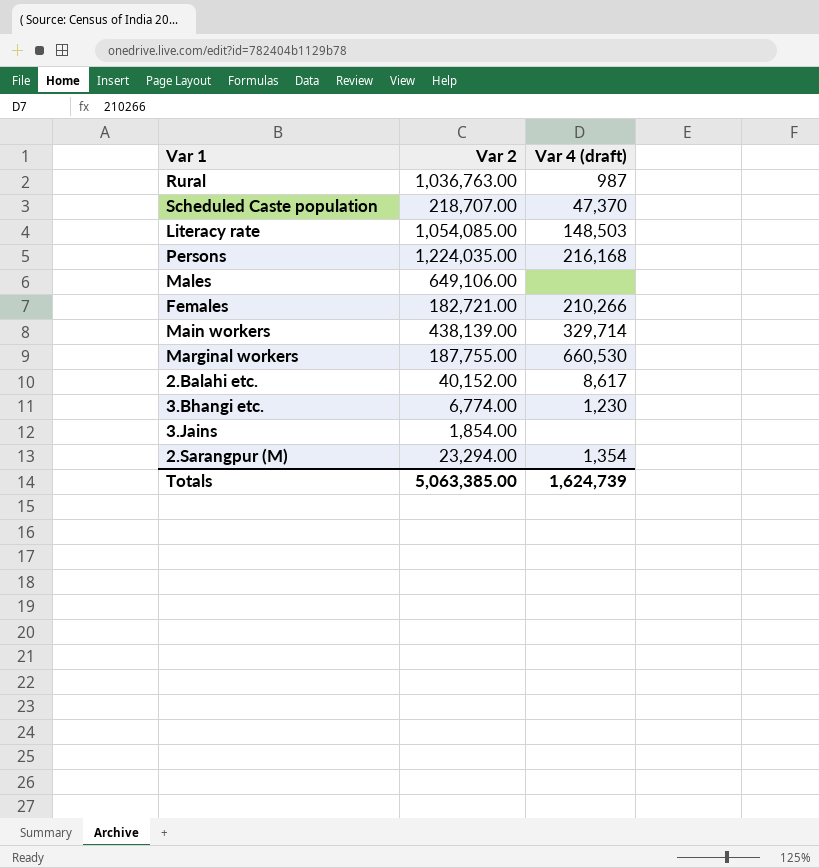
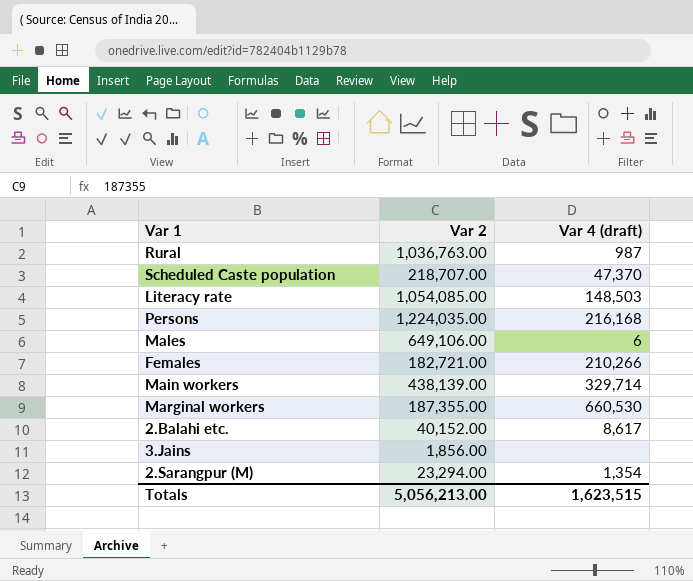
row 3.Bhangi etc.: 6,774.00 | 1,230 -> none
Males | Var 4 (draft): none -> 6
Marginal workers | Var 2: 187,755.00 -> 187,355.00
3.Jains | Var 2: 1,854.00 -> 1,856.00
Totals | Var 2: 5,063,385.00 -> 5,056,213.00
Totals | Var 4 (draft): 1,624,739 -> 1,623,515

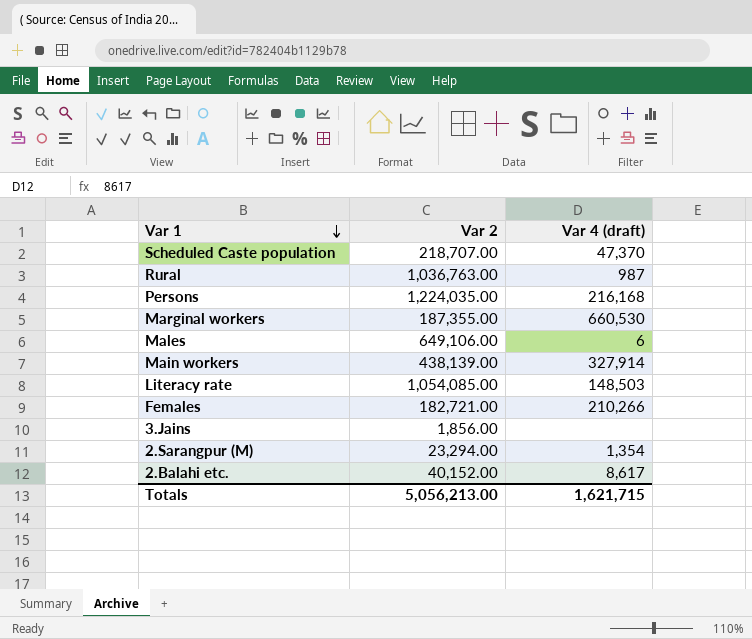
row order: none -> Var 1 descending
Main workers | Var 4 (draft): 329,714 -> 327,914
Totals | Var 4 (draft): 1,623,515 -> 1,621,715

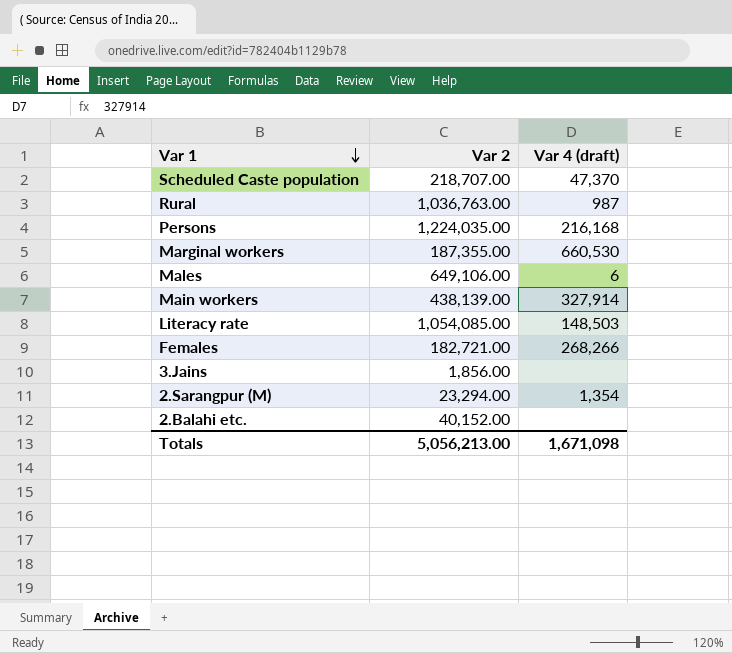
Females | Var 4 (draft): 210,266 -> 268,266
2.Balahi etc. | Var 4 (draft): 8,617 -> none
Totals | Var 4 (draft): 1,621,715 -> 1,671,098

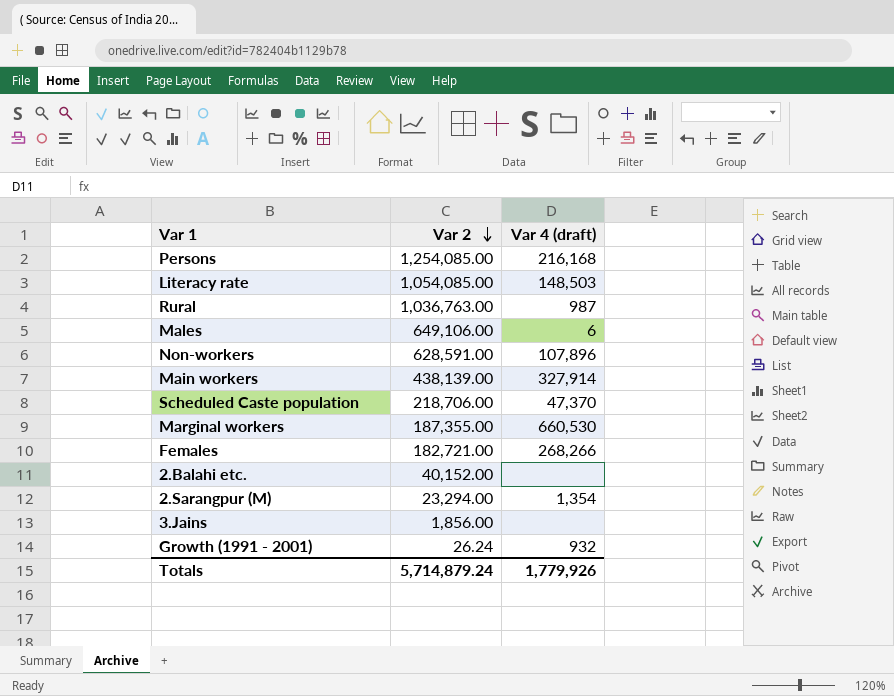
row order: Var 1 descending -> Var 2 descending
Persons | Var 2: 1,224,035.00 -> 1,254,085.00
row Non-workers: none -> 628,591.00 | 107,896
Scheduled Caste population | Var 2: 218,707.00 -> 218,706.00
row Growth (1991 - 2001): none -> 26.24 | 932
Totals | Var 2: 5,056,213.00 -> 5,714,879.24
Totals | Var 4 (draft): 1,671,098 -> 1,779,926

